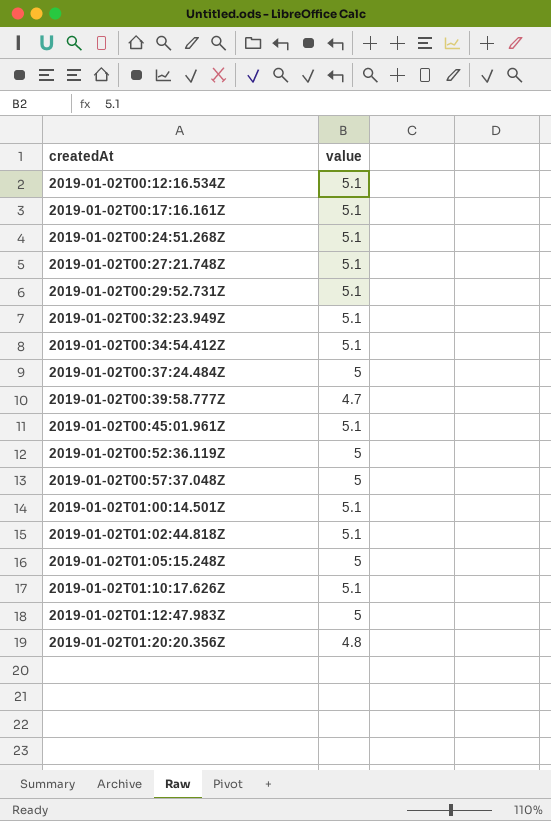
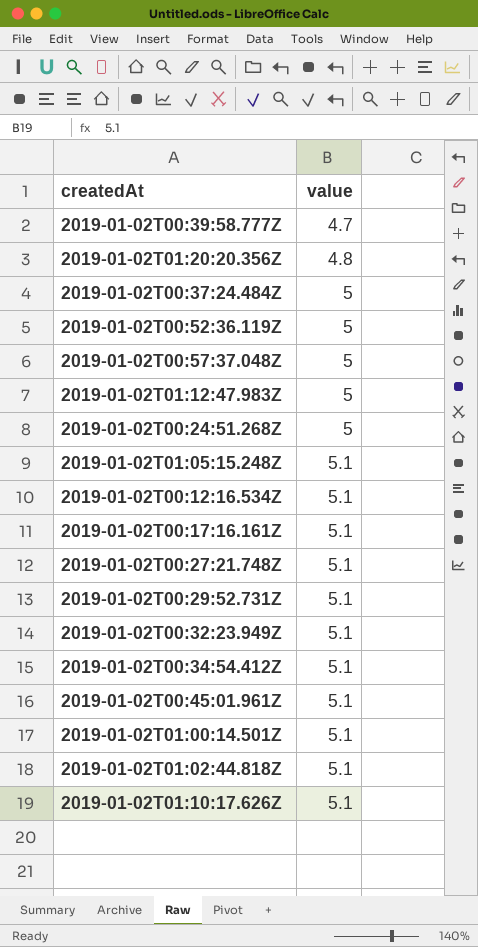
row order: createdAt ascending -> value ascending
2019-01-02T00:24:51.268Z | value: 5.1 -> 5
2019-01-02T01:05:15.248Z | value: 5 -> 5.1

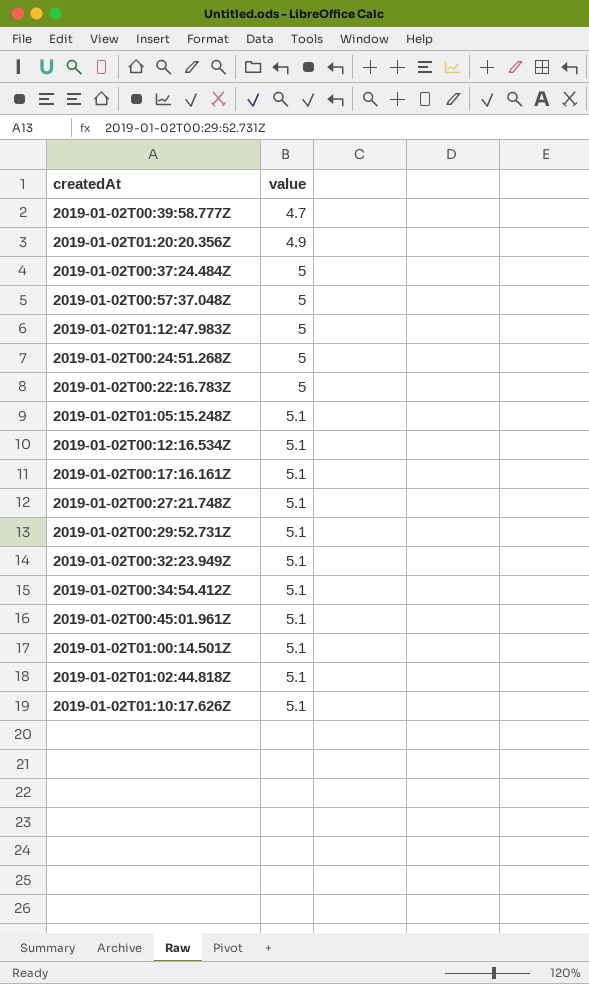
row 2019-01-02T00:52:36.119Z: 5 -> none
2019-01-02T01:20:20.356Z | value: 4.8 -> 4.9
row 2019-01-02T00:22:16.783Z: none -> 5

